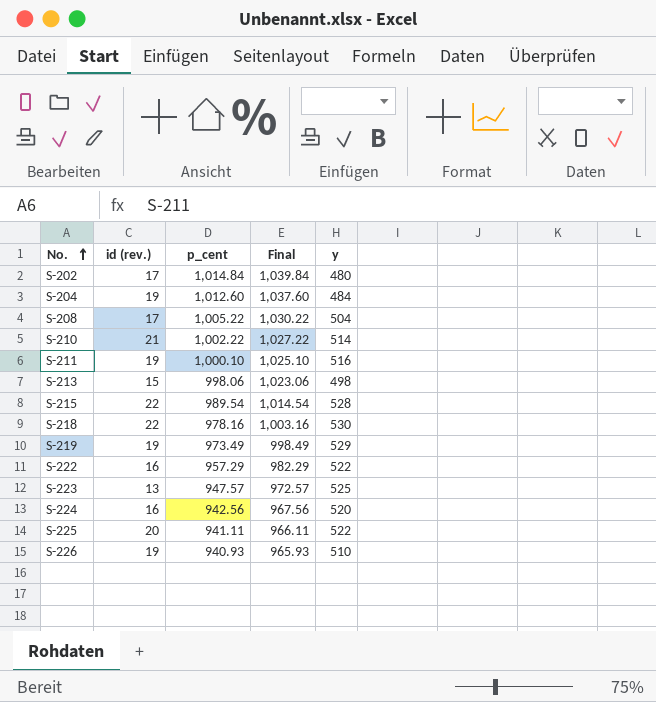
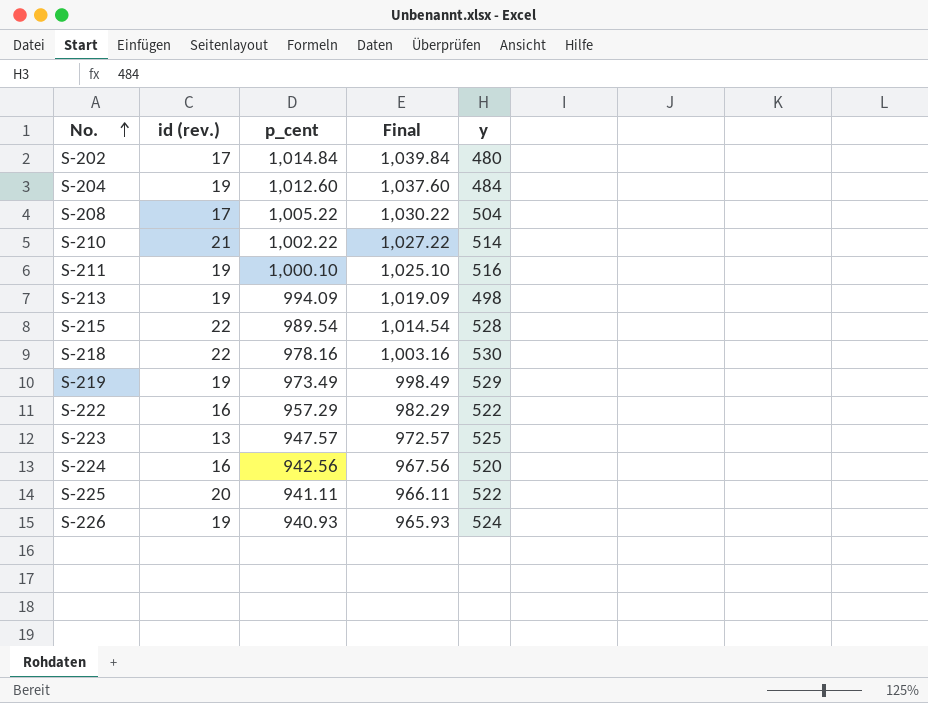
S-213 | id (rev.): 15 -> 19
S-213 | p_cent: 998.06 -> 994.09
S-213 | Final: 1,023.06 -> 1,019.09
S-226 | y: 510 -> 524

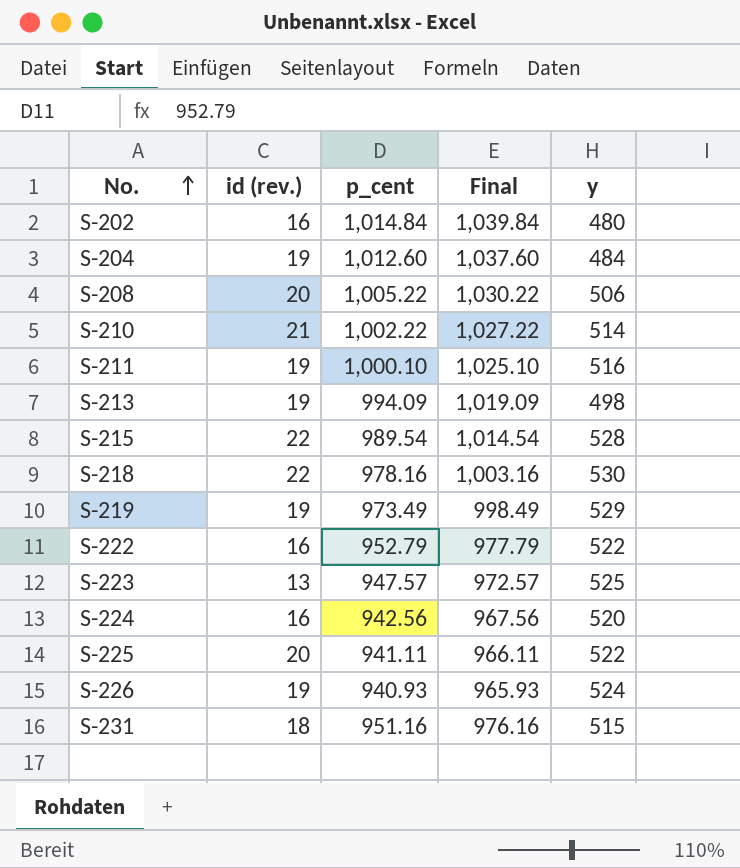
S-202 | id (rev.): 17 -> 16
S-208 | id (rev.): 17 -> 20
S-208 | y: 504 -> 506
S-222 | p_cent: 957.29 -> 952.79
S-222 | Final: 982.29 -> 977.79
row S-231: none -> 18 | 951.16 | 976.16 | 515

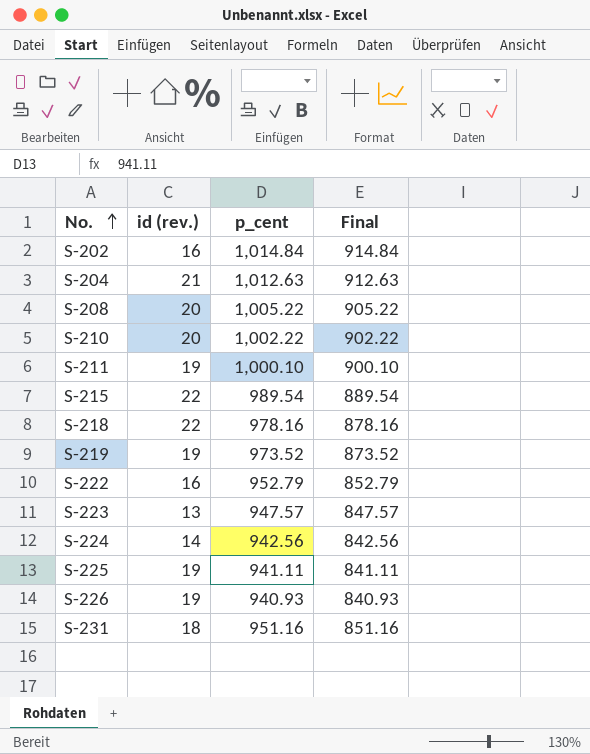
column y | position: 5 -> none
column Final | formula: [p_cent] + 25 -> [p_cent] - 100
row S-213: 19 | 994.09 | 1,019.09 | 498 -> none
S-204 | id (rev.): 19 -> 21
S-204 | p_cent: 1,012.60 -> 1,012.63
S-210 | id (rev.): 21 -> 20
S-219 | p_cent: 973.49 -> 973.52
S-224 | id (rev.): 16 -> 14
S-225 | id (rev.): 20 -> 19

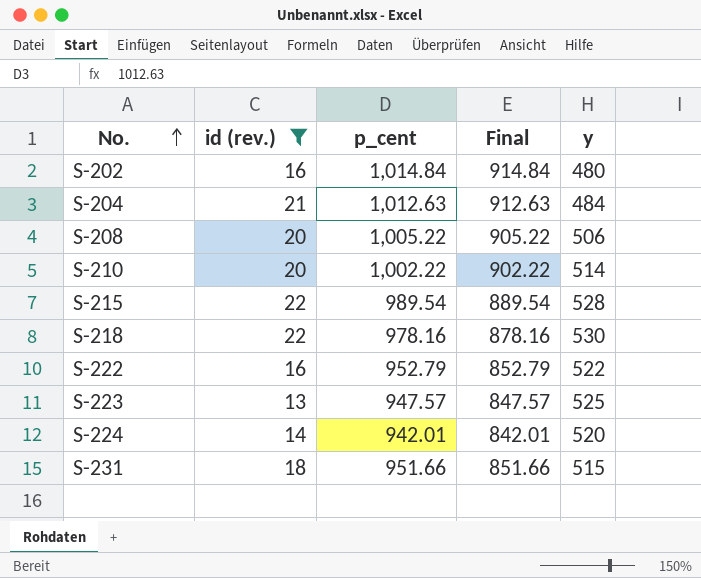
filter: none -> id (rev.) != 19
column y | position: none -> 5
S-224 | p_cent: 942.56 -> 942.01
S-224 | Final: 842.56 -> 842.01
S-231 | p_cent: 951.16 -> 951.66
S-231 | Final: 851.16 -> 851.66

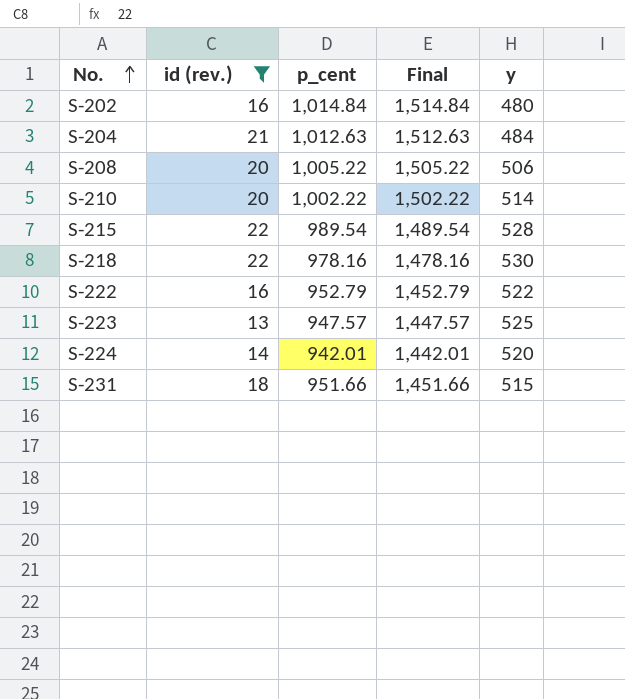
column Final | formula: [p_cent] - 100 -> [p_cent] + 500

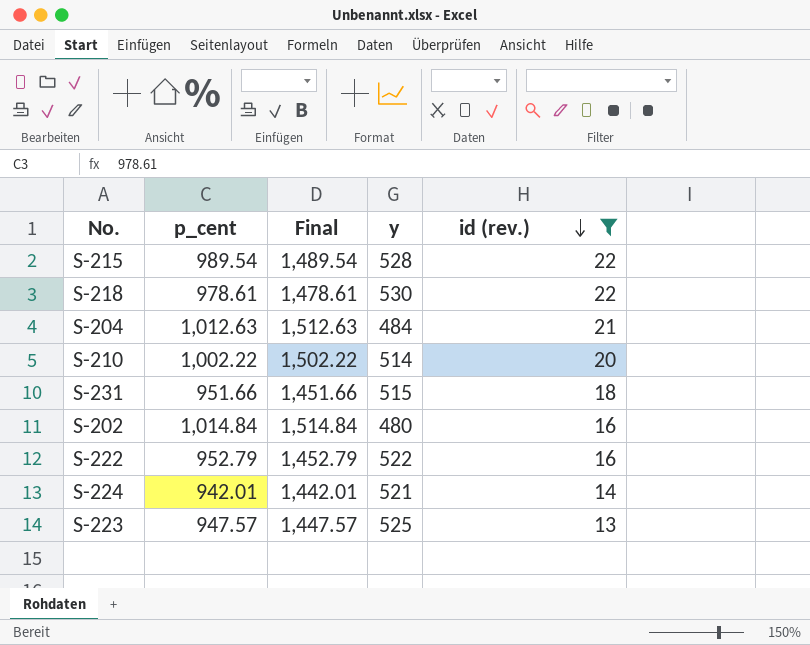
row order: No. ascending -> id (rev.) descending
column id (rev.) | position: 2 -> 5
row S-208: 20 | 1,005.22 | 1,505.22 | 506 -> none
S-218 | p_cent: 978.16 -> 978.61
S-218 | Final: 1,478.16 -> 1,478.61
S-224 | y: 520 -> 521

